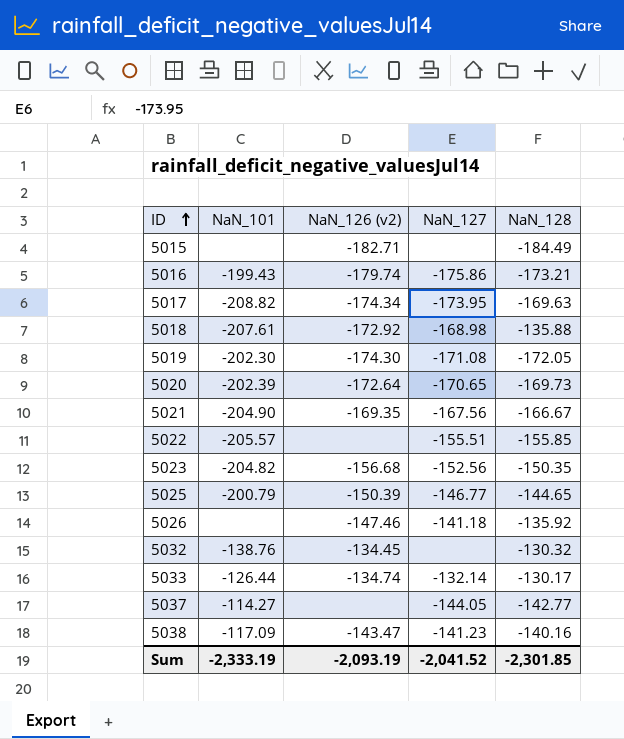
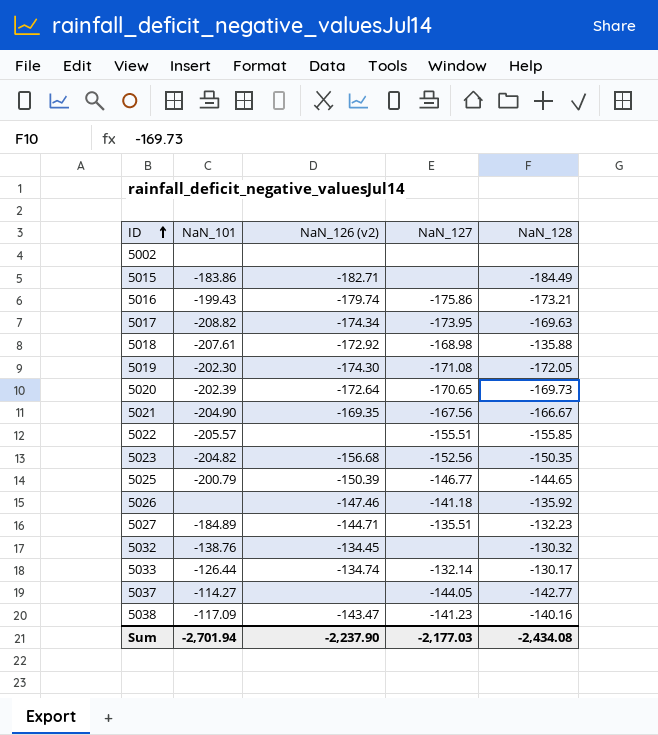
row 5002: none -> none | none | none | none
5015 | NaN_101: none -> -183.86
row 5027: none -> -184.89 | -144.71 | -135.51 | -132.23
Sum | NaN_101: -2,333.19 -> -2,701.94
Sum | NaN_126 (v2): -2,093.19 -> -2,237.90
Sum | NaN_127: -2,041.52 -> -2,177.03
Sum | NaN_128: -2,301.85 -> -2,434.08

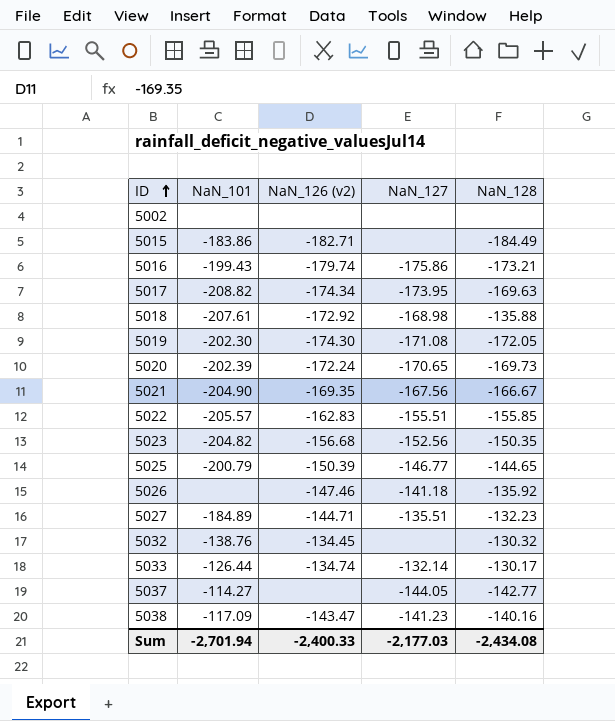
5020 | NaN_126 (v2): -172.64 -> -172.24
5022 | NaN_126 (v2): none -> -162.83
Sum | NaN_126 (v2): -2,237.90 -> -2,400.33

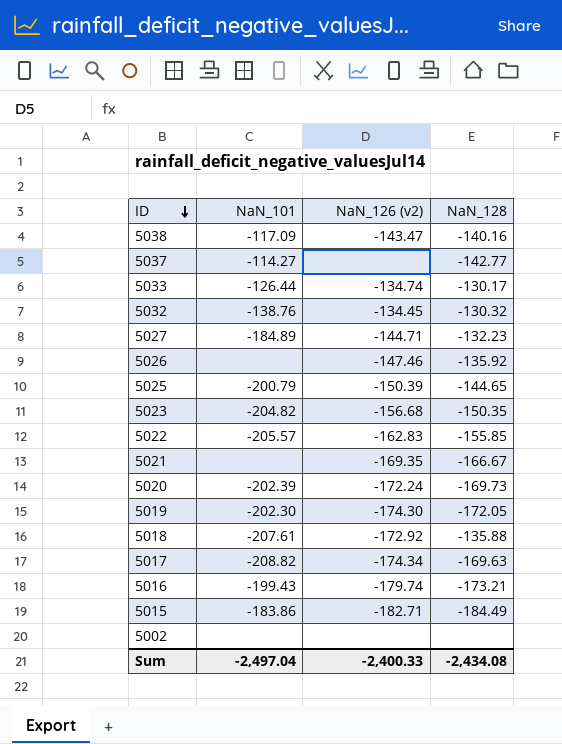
row order: ID ascending -> ID descending
column NaN_127 | position: 4 -> none
5021 | NaN_101: -204.90 -> none
Sum | NaN_101: -2,701.94 -> -2,497.04

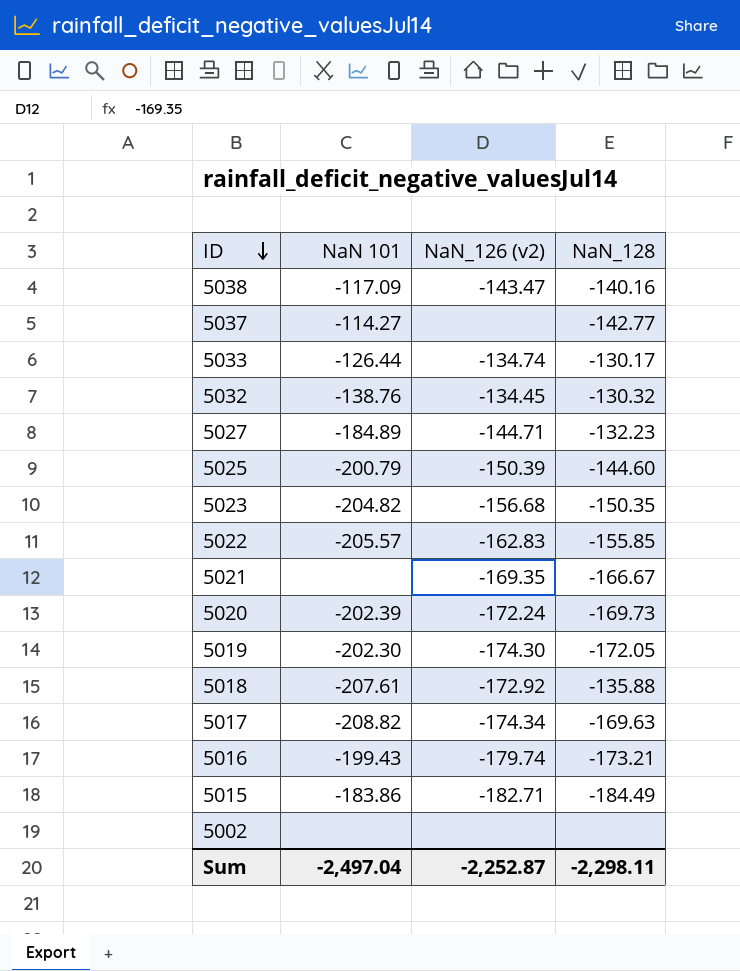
column name: NaN_101 -> NaN 101
row 5026: none | -147.46 | -135.92 -> none
5025 | NaN_128: -144.65 -> -144.60
Sum | NaN_126 (v2): -2,400.33 -> -2,252.87
Sum | NaN_128: -2,434.08 -> -2,298.11

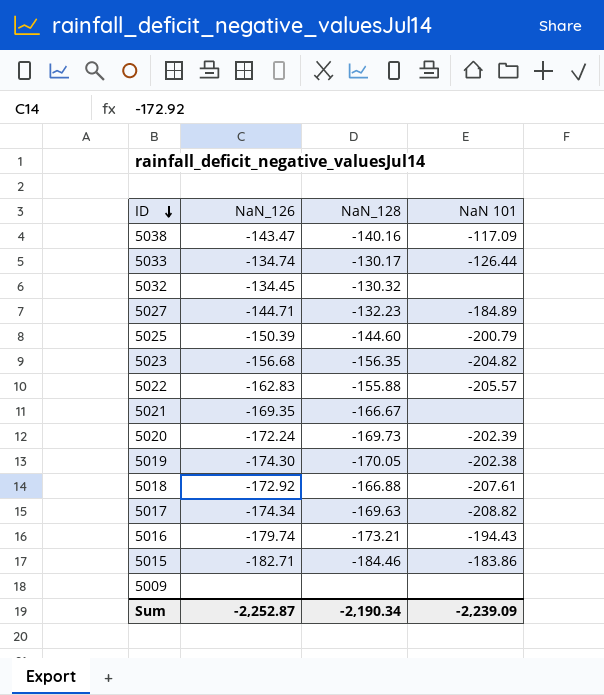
column name: NaN_126 (v2) -> NaN_126
column NaN 101 | position: 2 -> 4
row 5037: -114.27 | none | -142.77 -> none
row 5002: none | none | none -> none
5032 | NaN 101: -138.76 -> none
5023 | NaN_128: -150.35 -> -156.35
5022 | NaN_128: -155.85 -> -155.88
5019 | NaN_128: -172.05 -> -170.05
5019 | NaN 101: -202.30 -> -202.38
5018 | NaN_128: -135.88 -> -166.88
5016 | NaN 101: -199.43 -> -194.43
5015 | NaN_128: -184.49 -> -184.46
row 5009: none -> none | none | none
Sum | NaN_128: -2,298.11 -> -2,190.34
Sum | NaN 101: -2,497.04 -> -2,239.09

